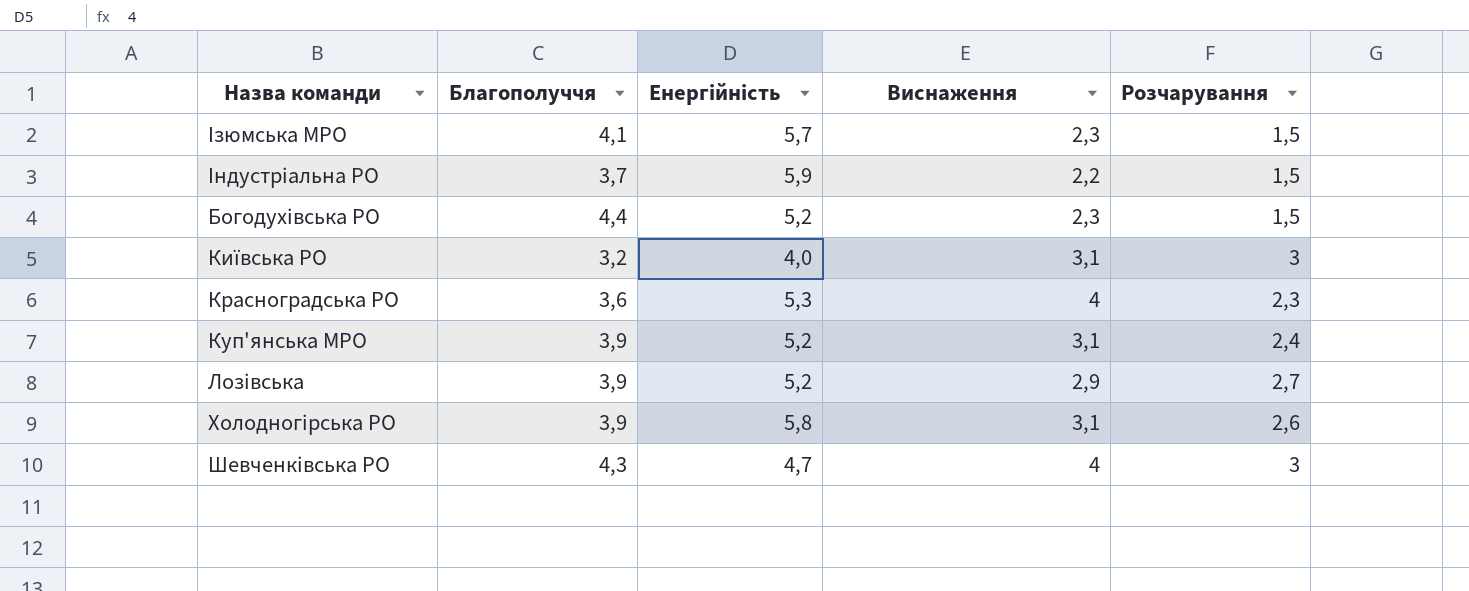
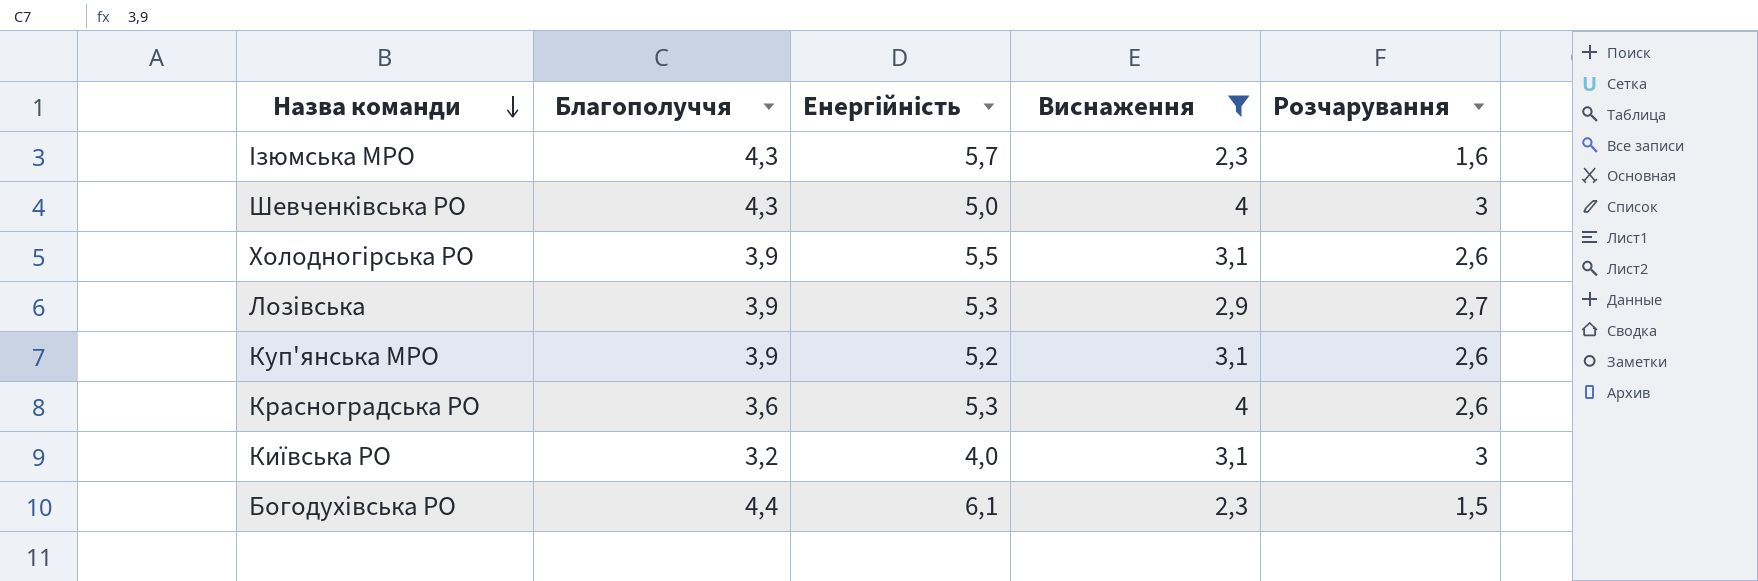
filter: none -> Виснаження != 2,2
row order: none -> Назва команди descending
Ізюмська МРО | Благополуччя: 4,1 -> 4,3
Ізюмська МРО | Розчарування: 1,5 -> 1,6
Шевченківська РО | Енергійність: 4,7 -> 5,0
Холодногірська РО | Енергійність: 5,8 -> 5,5
Лозівська | Енергійність: 5,2 -> 5,3
Куп'янська МРО | Розчарування: 2,4 -> 2,6
Красноградська РО | Розчарування: 2,3 -> 2,6
Богодухівська РО | Енергійність: 5,2 -> 6,1

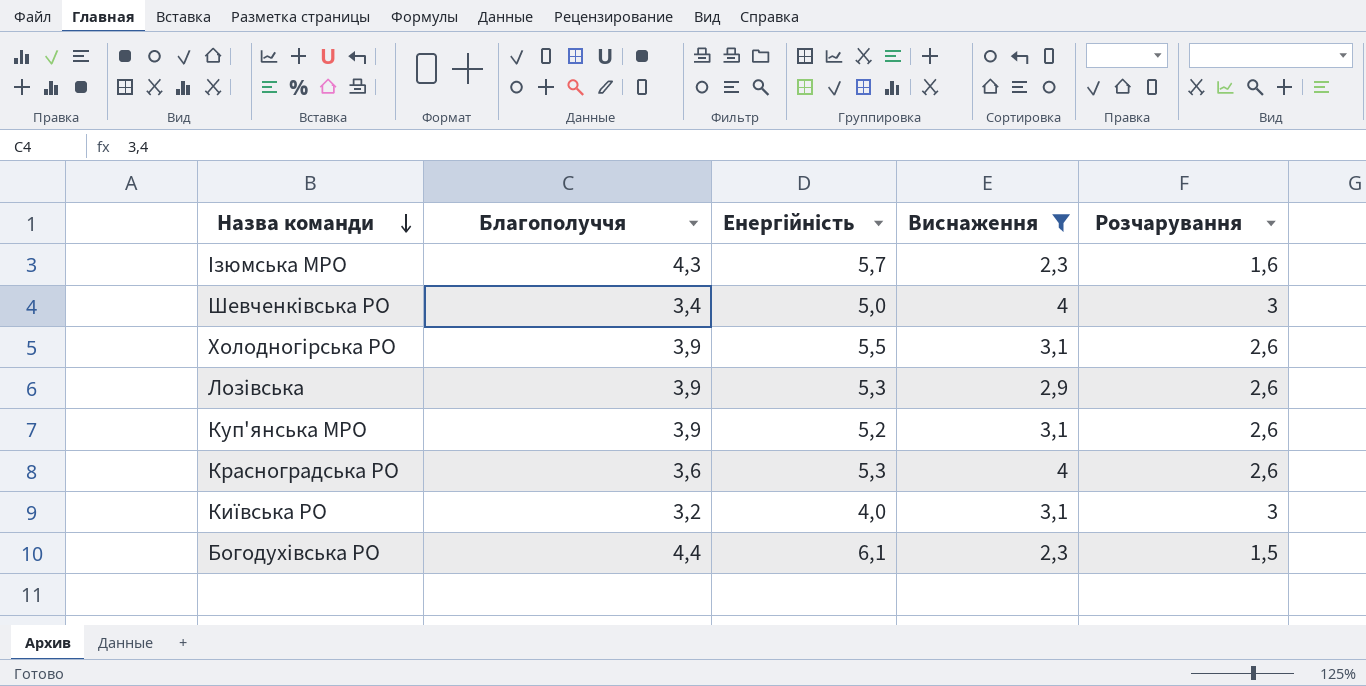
Шевченківська РО | Благополуччя: 4,3 -> 3,4
Лозівська | Розчарування: 2,7 -> 2,6

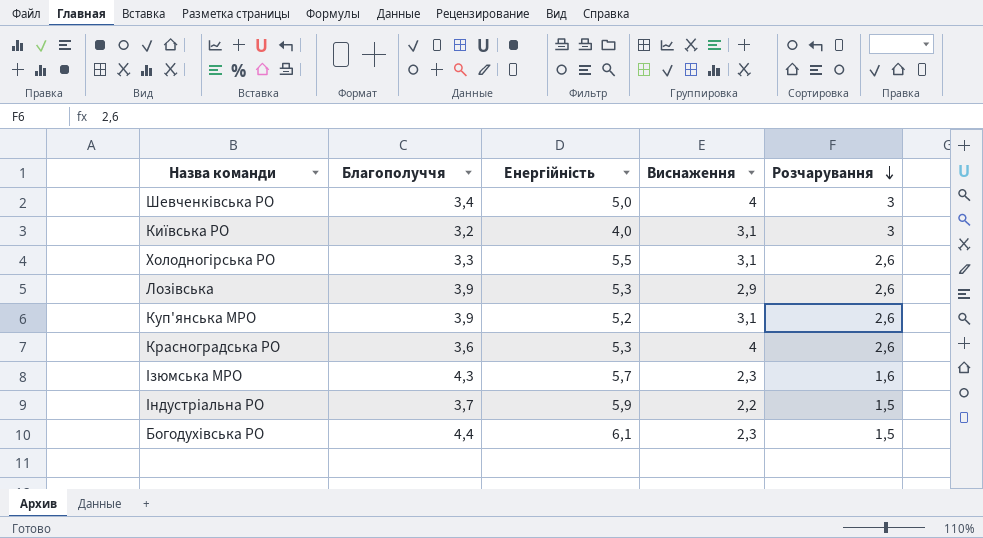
filter: Виснаження != 2,2 -> none
row order: Назва команди descending -> Розчарування descending
Холодногірська РО | Благополуччя: 3,9 -> 3,3

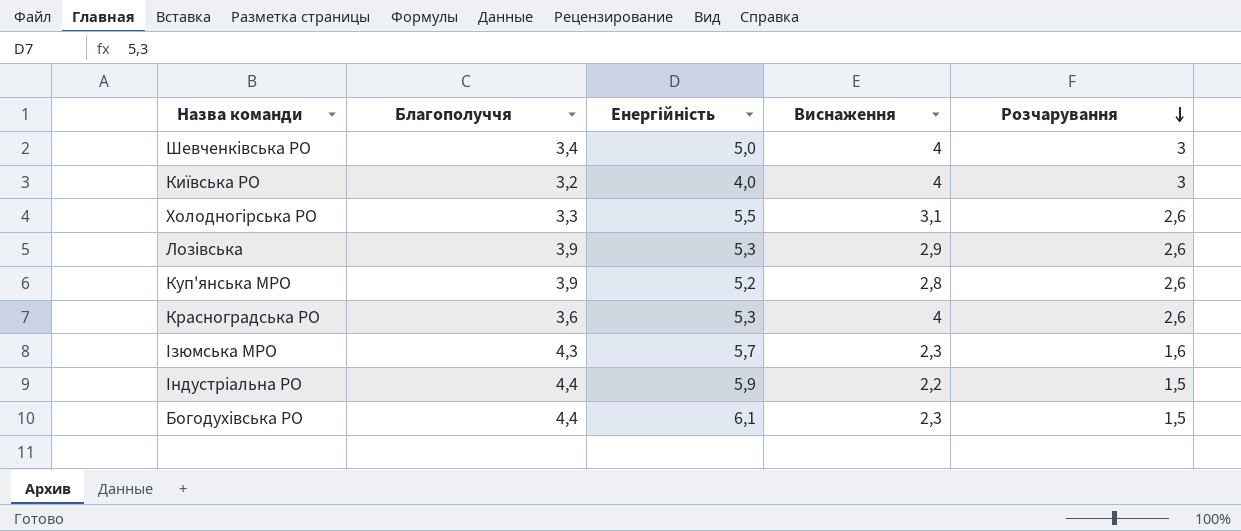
Київська РО | Виснаження: 3,1 -> 4
Куп'янська МРО | Виснаження: 3,1 -> 2,8
Індустріальна РО | Благополуччя: 3,7 -> 4,4

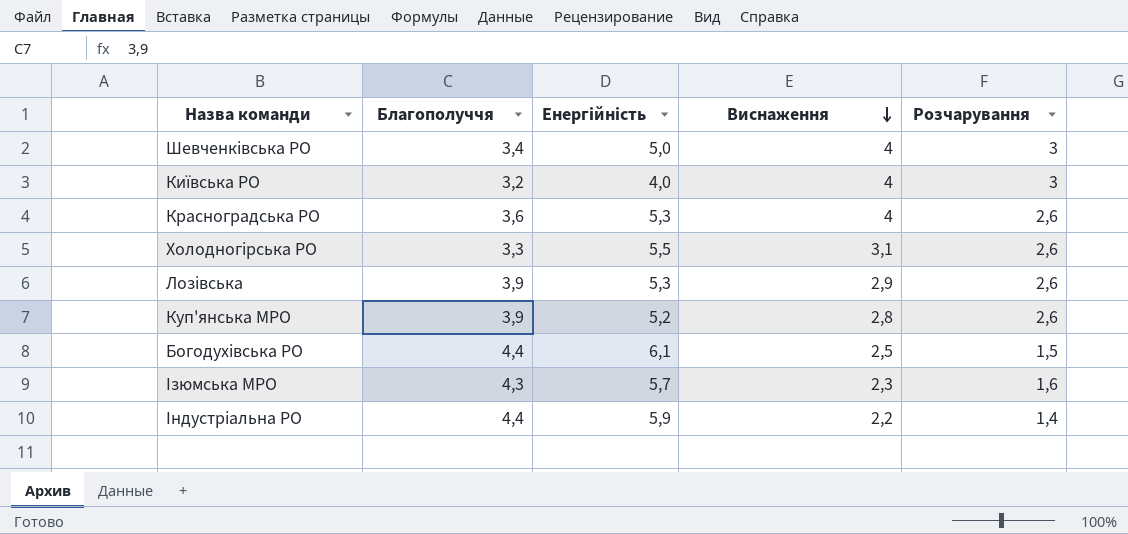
row order: Розчарування descending -> Виснаження descending
Богодухівська РО | Виснаження: 2,3 -> 2,5
Індустріальна РО | Розчарування: 1,5 -> 1,4

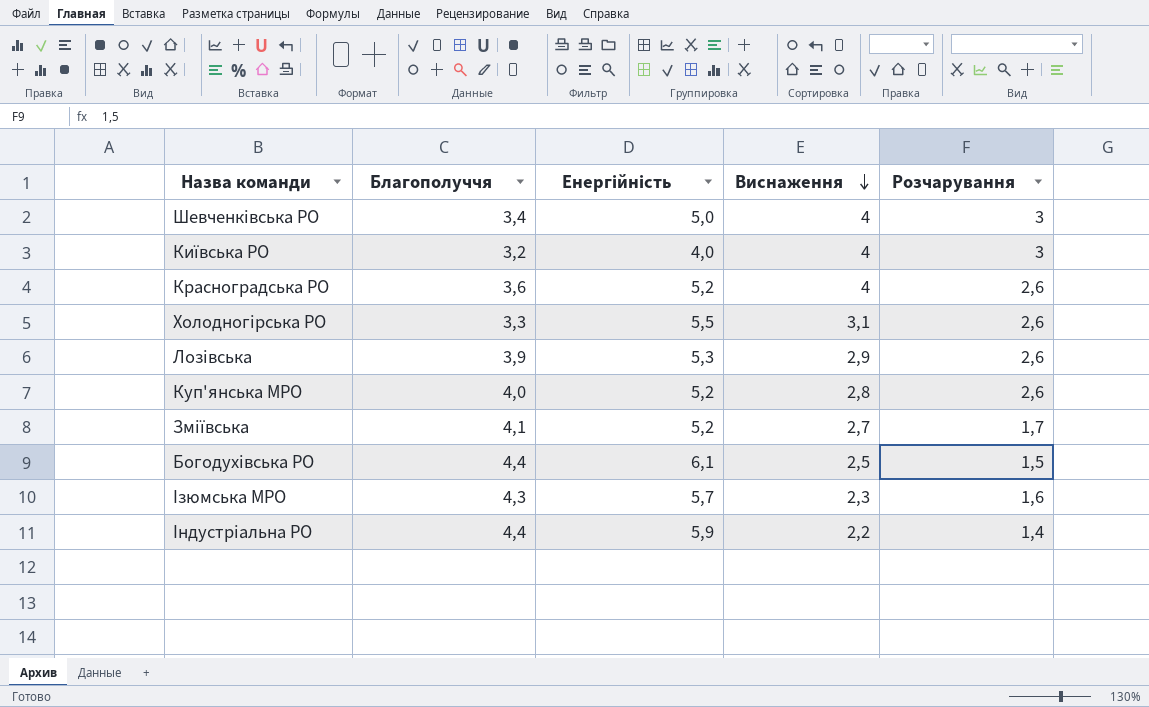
Красноградська РО | Енергійність: 5,3 -> 5,2
Куп'янська МРО | Благополуччя: 3,9 -> 4,0
row Зміївська: none -> 4,1 | 5,2 | 2,7 | 1,7

